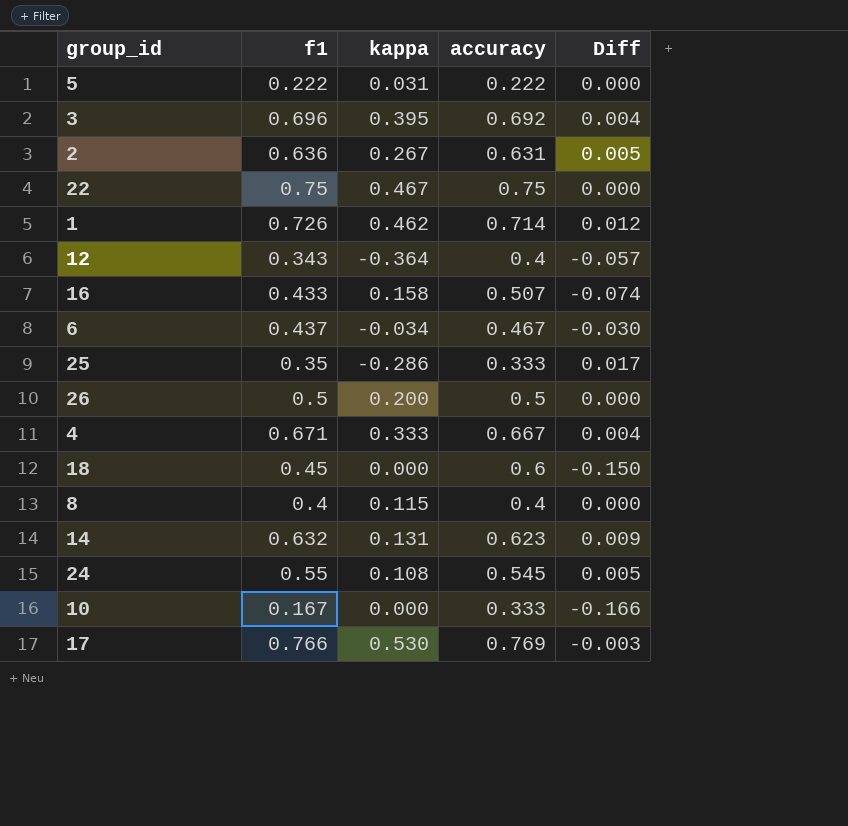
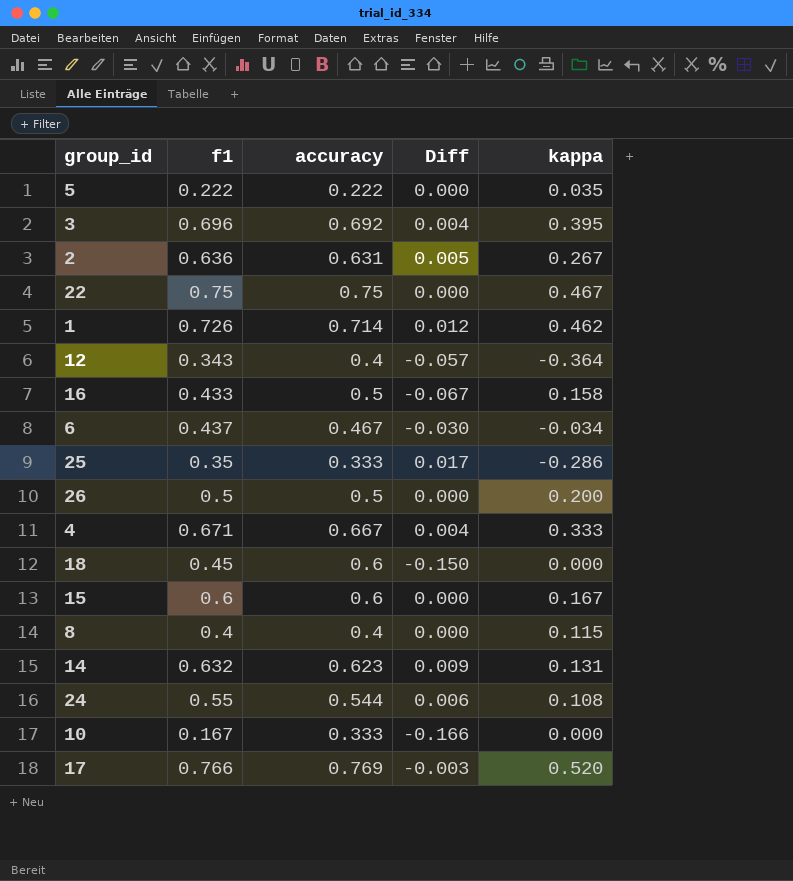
column kappa | position: 3 -> 5
5 | kappa: 0.031 -> 0.035
16 | accuracy: 0.507 -> 0.5
16 | Diff: -0.074 -> -0.067
row 15: none -> 0.6 | 0.6 | 0.000 | 0.167
24 | accuracy: 0.545 -> 0.544
24 | Diff: 0.005 -> 0.006
17 | kappa: 0.530 -> 0.520

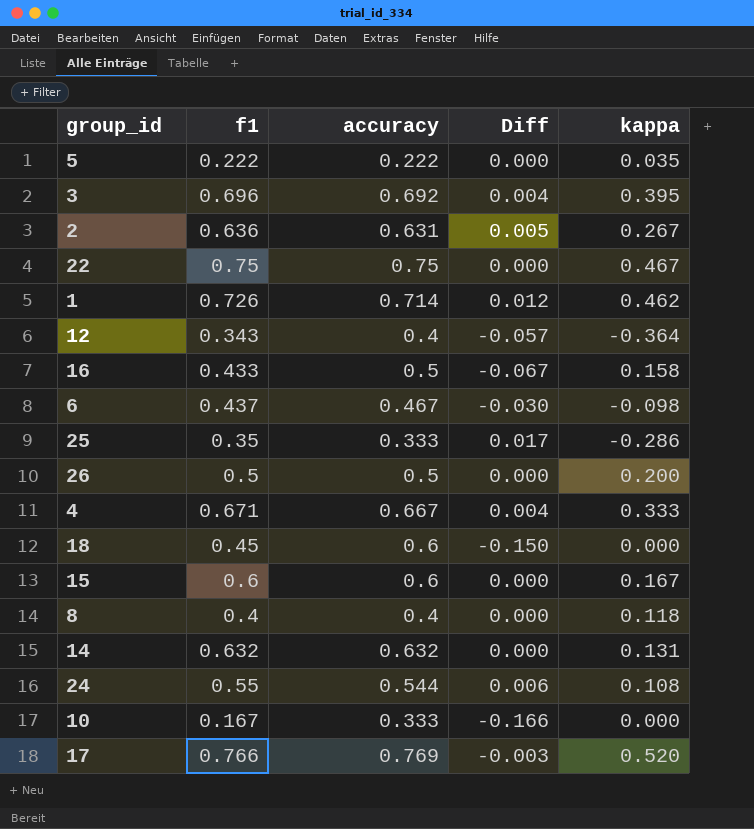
6 | kappa: -0.034 -> -0.098
8 | kappa: 0.115 -> 0.118
14 | accuracy: 0.623 -> 0.632
14 | Diff: 0.009 -> 0.000

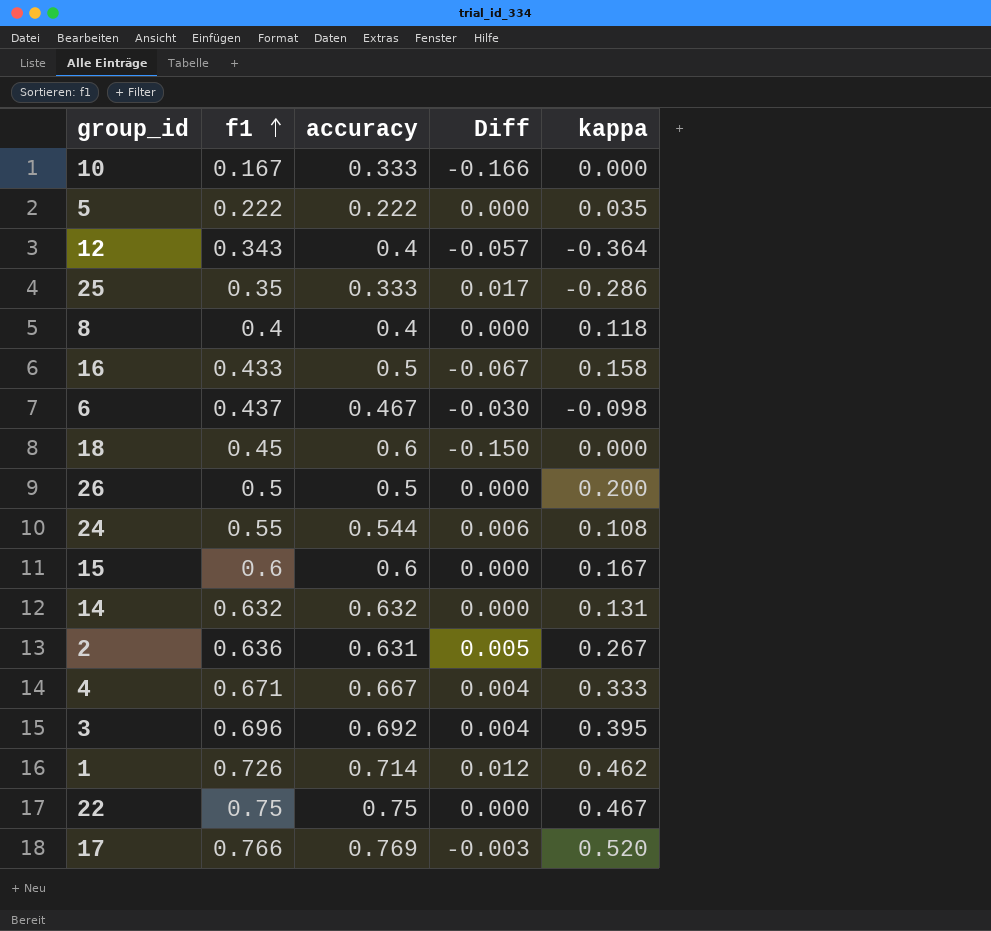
row order: none -> f1 ascending

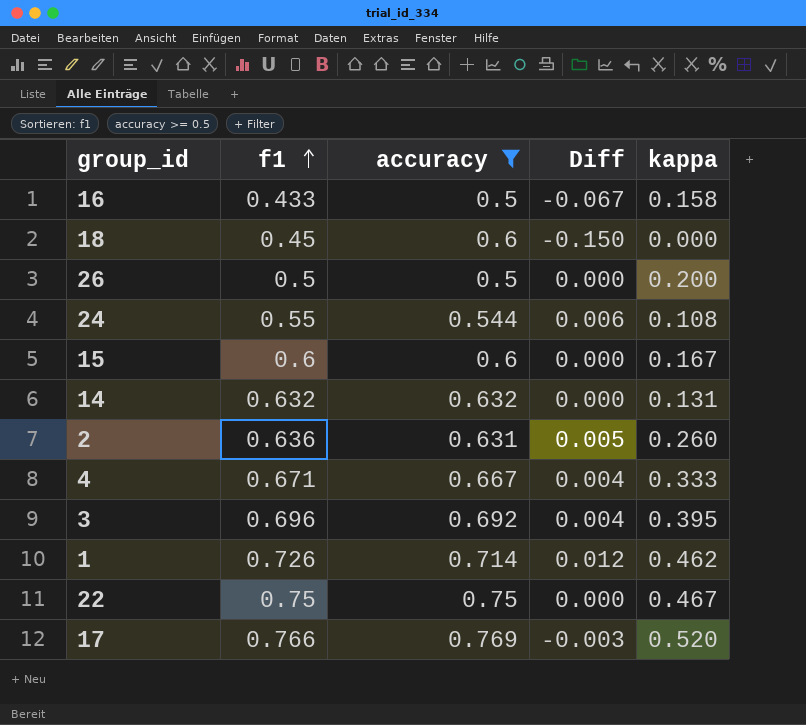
filter: none -> accuracy >= 0.5
2 | kappa: 0.267 -> 0.260

